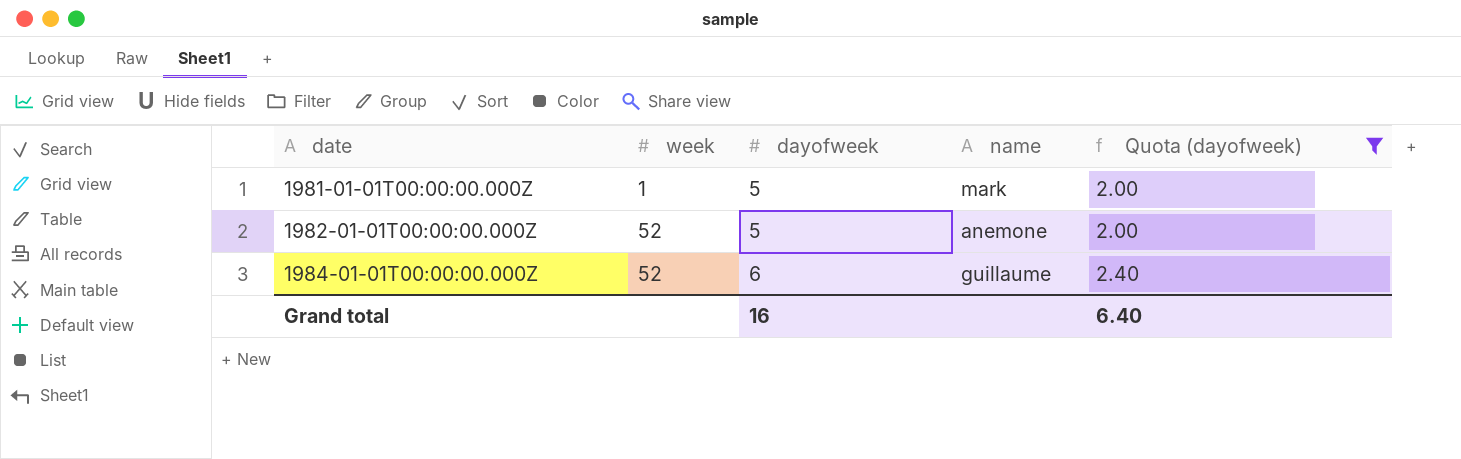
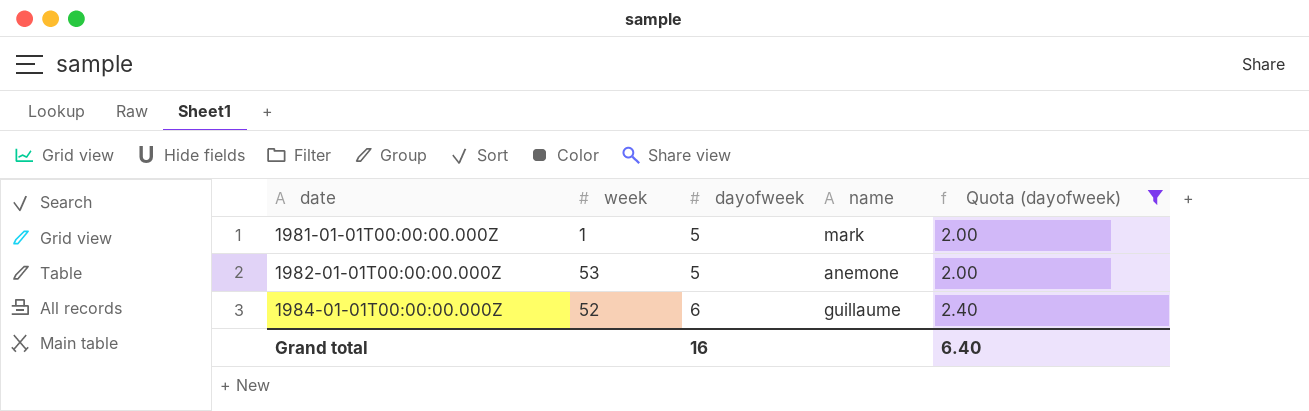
1982-01-01T00:00:00.000Z | week: 52 -> 53

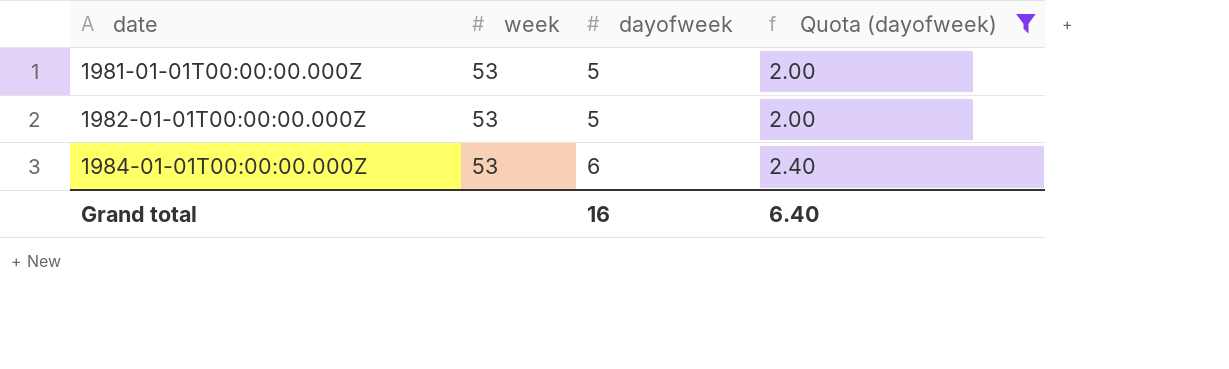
column name | position: 4 -> none
1981-01-01T00:00:00.000Z | week: 1 -> 53
1984-01-01T00:00:00.000Z | week: 52 -> 53

